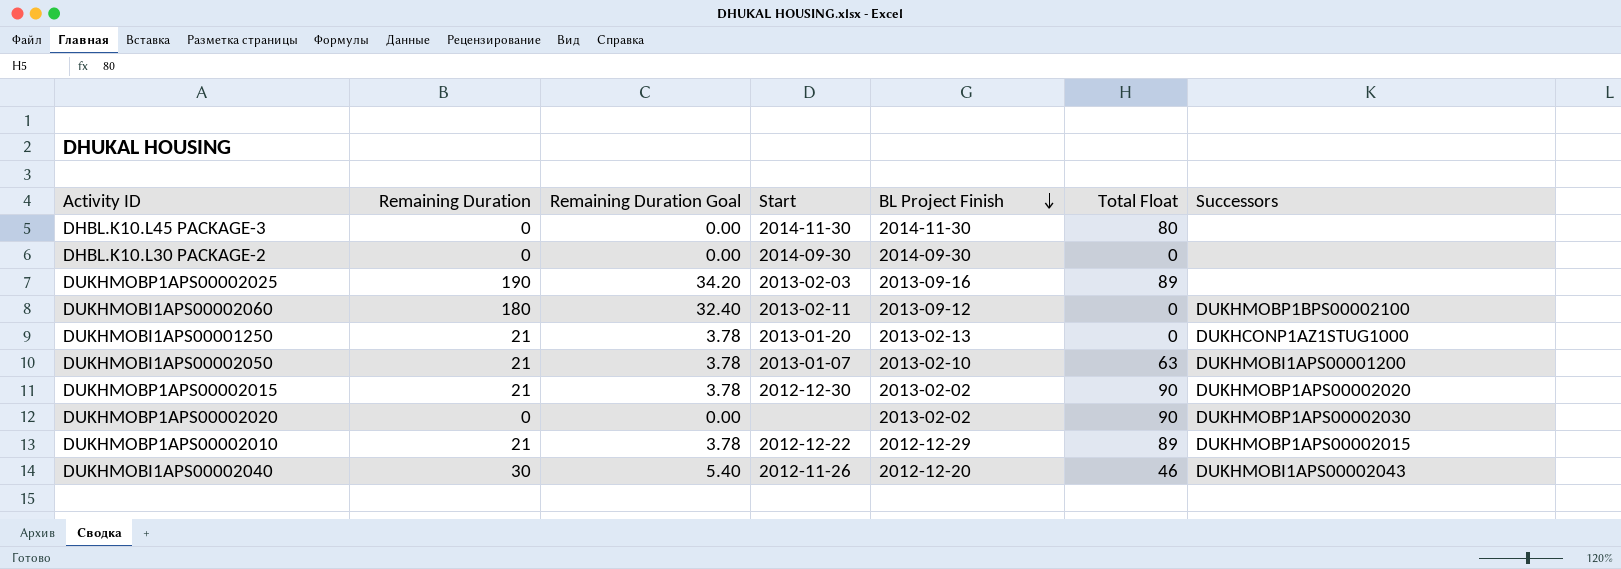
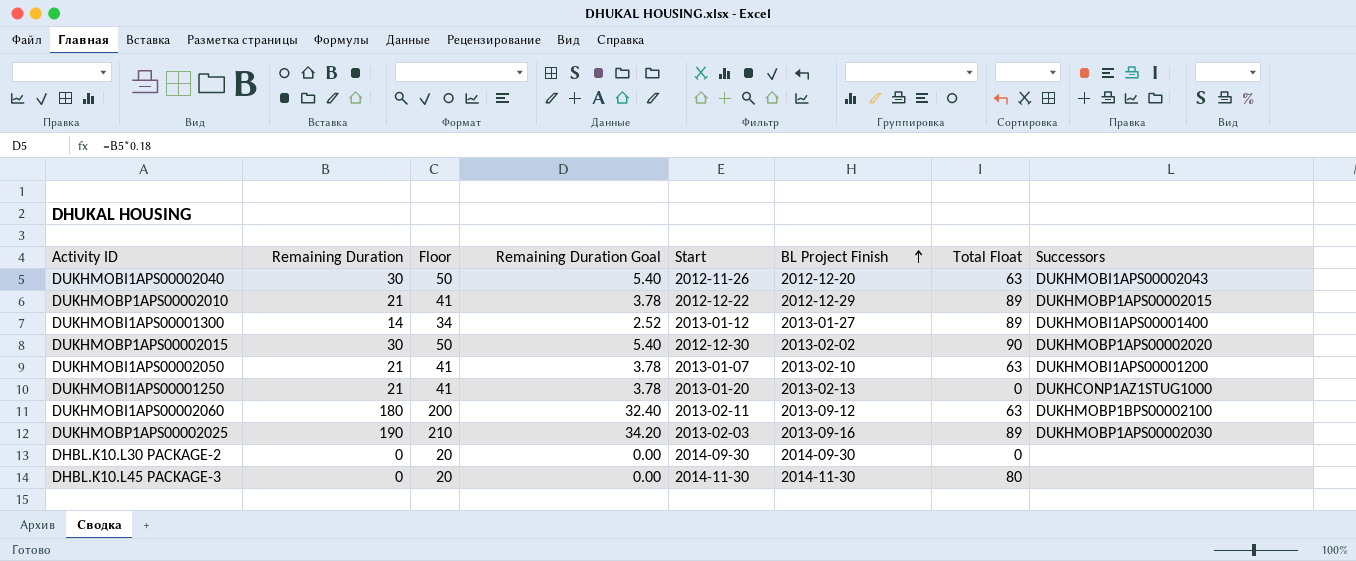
row order: BL Project Finish descending -> BL Project Finish ascending
column Floor | formula: none -> [Remaining Duration] + 20
row DUKHMOBP1APS00002020: 0 | 0.00 | none | 2013-02-02 | 90 | DUKHMOBP1APS00002030 -> none
DUKHMOBI1APS00002040 | Total Float: 46 -> 63
row DUKHMOBI1APS00001300: none -> 14 | 34 | 2.52 | 2013-01-12 | 2013-01-27 | 89 | DUKHMOBI1APS00001400
DUKHMOBP1APS00002015 | Remaining Duration: 21 -> 30
DUKHMOBP1APS00002015 | Remaining Duration Goal: 3.78 -> 5.40
DUKHMOBI1APS00002060 | Total Float: 0 -> 63
DUKHMOBP1APS00002025 | Successors: none -> DUKHMOBP1APS00002030

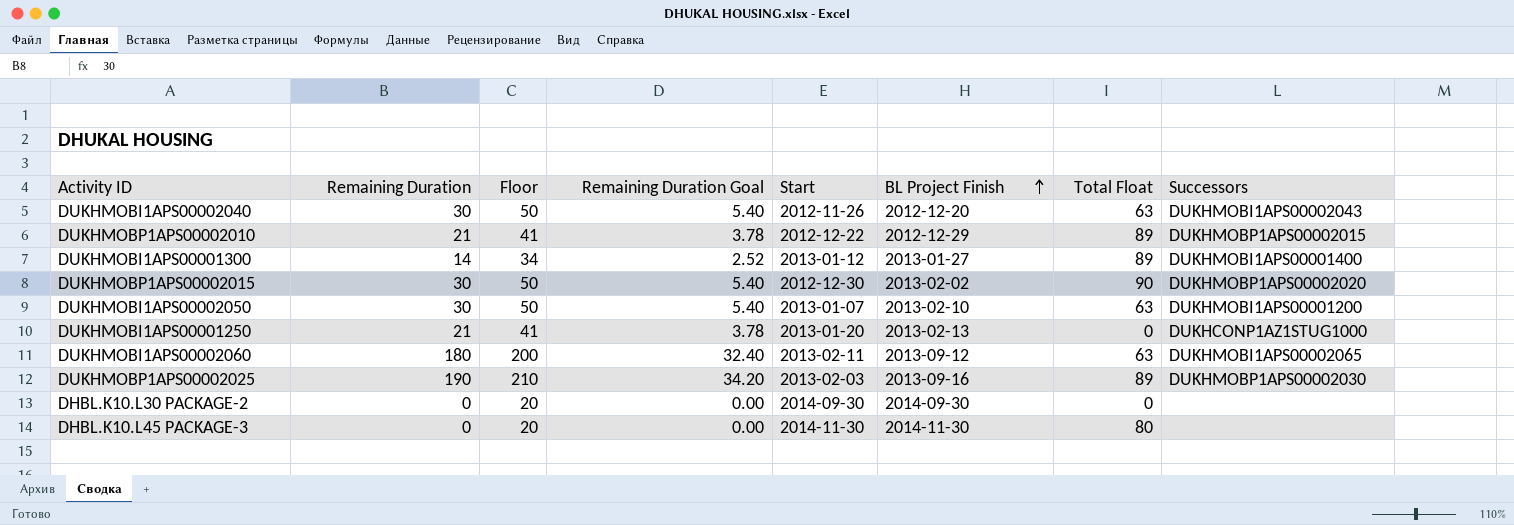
DUKHMOBI1APS00002050 | Remaining Duration: 21 -> 30
DUKHMOBI1APS00002050 | Floor: 41 -> 50
DUKHMOBI1APS00002050 | Remaining Duration Goal: 3.78 -> 5.40
DUKHMOBI1APS00002060 | Successors: DUKHMOBP1BPS00002100 -> DUKHMOBI1APS00002065

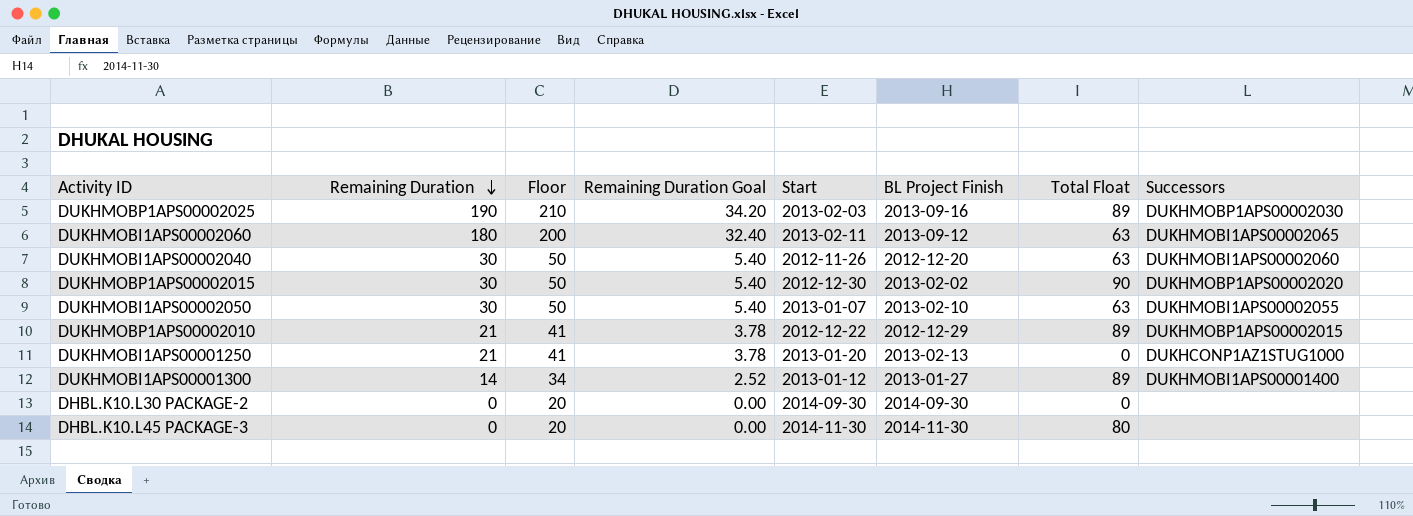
row order: BL Project Finish ascending -> Remaining Duration descending
DUKHMOBI1APS00002040 | Successors: DUKHMOBI1APS00002043 -> DUKHMOBI1APS00002060
DUKHMOBI1APS00002050 | Successors: DUKHMOBI1APS00001200 -> DUKHMOBI1APS00002055

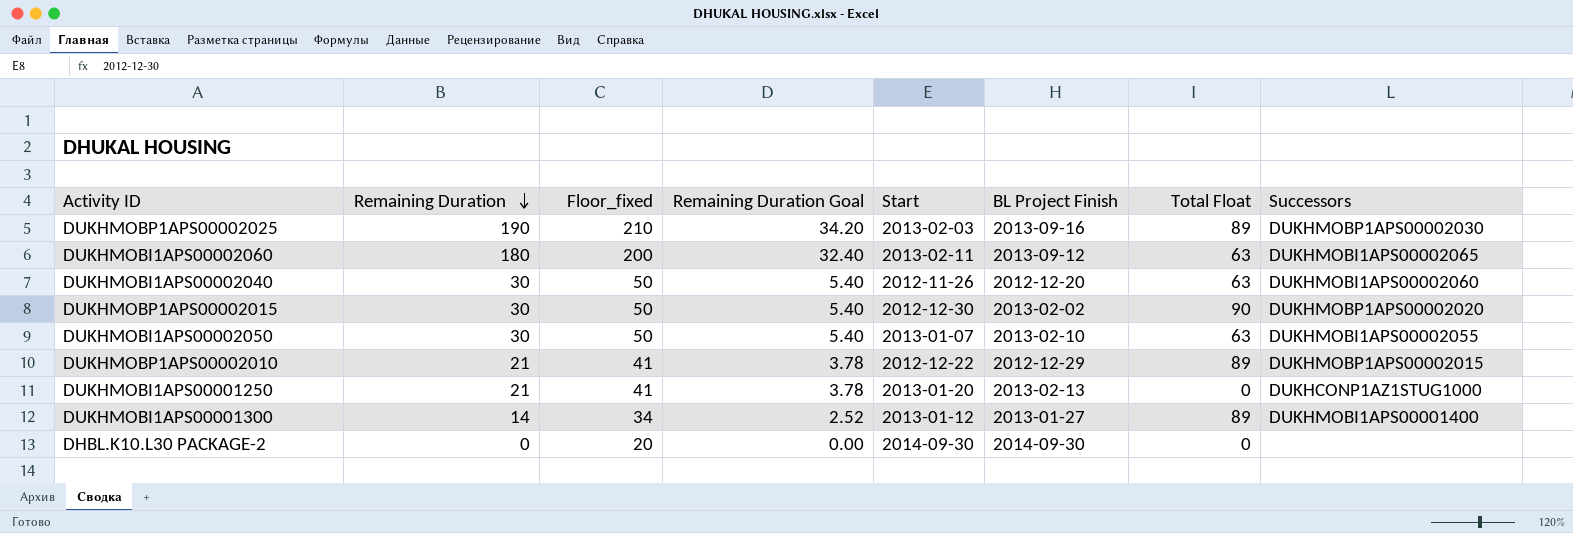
column name: Floor -> Floor_fixed
row DHBL.K10.L45 PACKAGE-3: 0 | 20 | 0.00 | 2014-11-30 | 2014-11-30 | 80 | none -> none

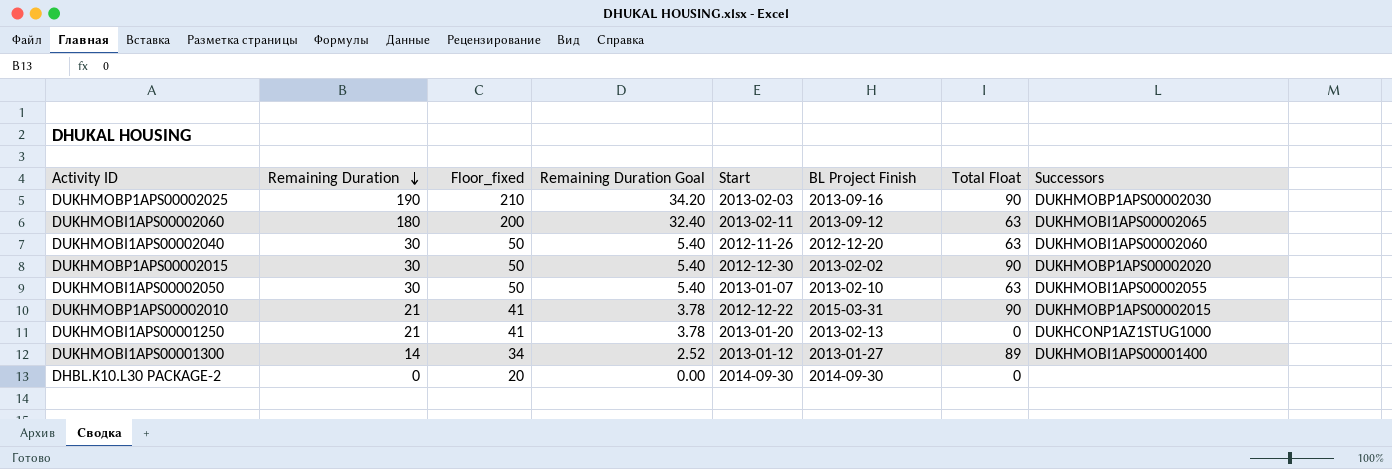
DUKHMOBP1APS00002025 | Total Float: 89 -> 90
DUKHMOBP1APS00002010 | BL Project Finish: 2012-12-29 -> 2015-03-31
DUKHMOBP1APS00002010 | Total Float: 89 -> 90

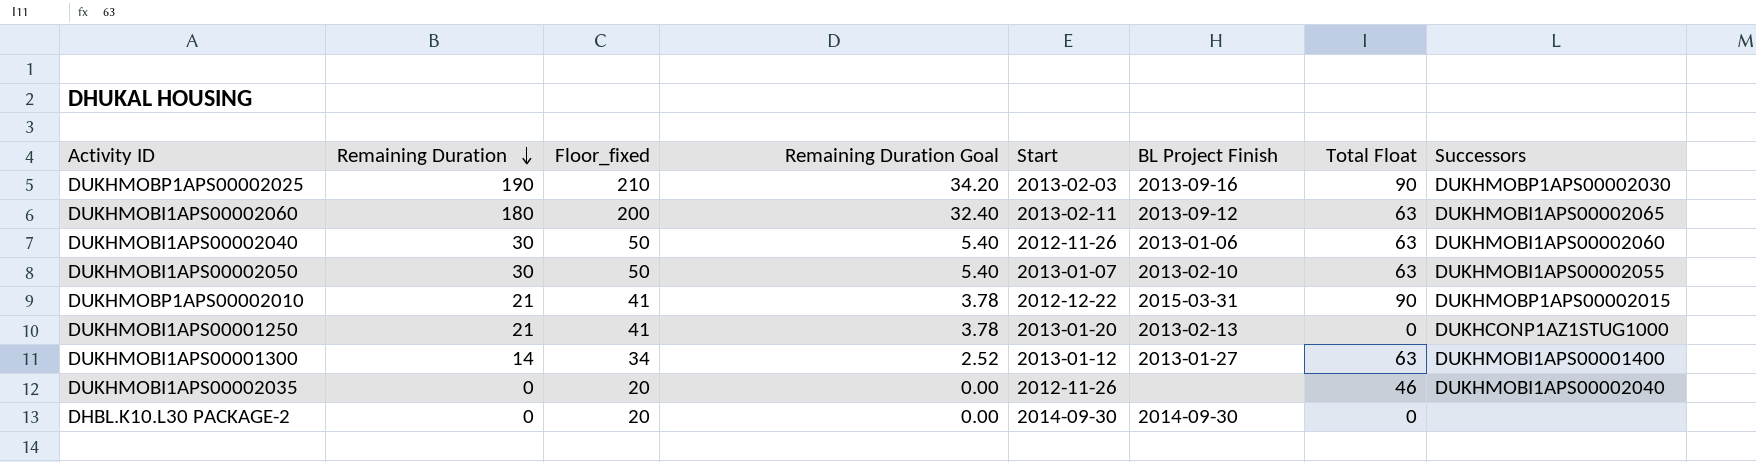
row DUKHMOBP1APS00002015: 30 | 50 | 5.40 | 2012-12-30 | 2013-02-02 | 90 | DUKHMOBP1APS00002020 -> none
DUKHMOBI1APS00002040 | BL Project Finish: 2012-12-20 -> 2013-01-06
DUKHMOBI1APS00001300 | Total Float: 89 -> 63
row DUKHMOBI1APS00002035: none -> 0 | 20 | 0.00 | 2012-11-26 | none | 46 | DUKHMOBI1APS00002040

